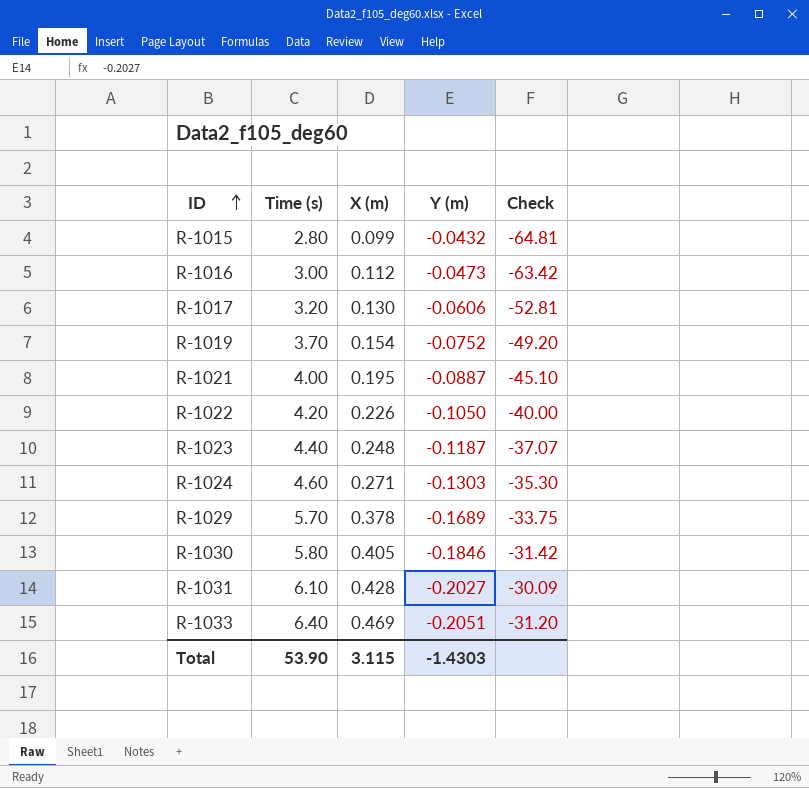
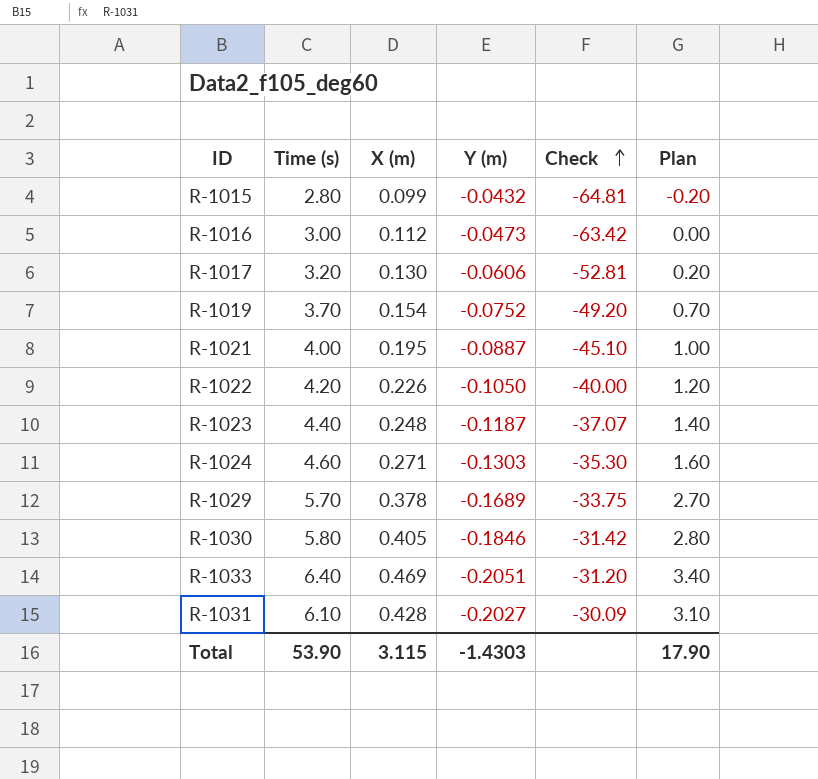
row order: ID ascending -> Check ascending
column Plan | formula: none -> [Time (s)] - 3

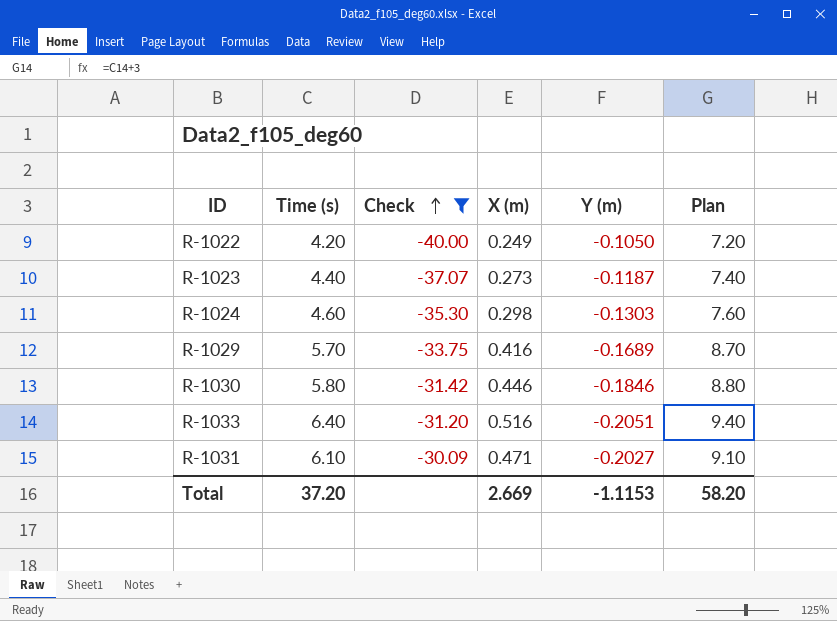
filter: none -> Check >= -40.00
column Check | position: 5 -> 3
column Plan | formula: [Time (s)] - 3 -> [Time (s)] + 3
R-1022 | X (m): 0.226 -> 0.249
R-1023 | X (m): 0.248 -> 0.273
R-1024 | X (m): 0.271 -> 0.298
R-1029 | X (m): 0.378 -> 0.416
R-1030 | X (m): 0.405 -> 0.446
R-1033 | X (m): 0.469 -> 0.516
R-1031 | X (m): 0.428 -> 0.471
Total | Time (s): 53.90 -> 37.20
Total | X (m): 3.115 -> 2.669
Total | Y (m): -1.4303 -> -1.1153
Total | Plan: 17.90 -> 58.20

